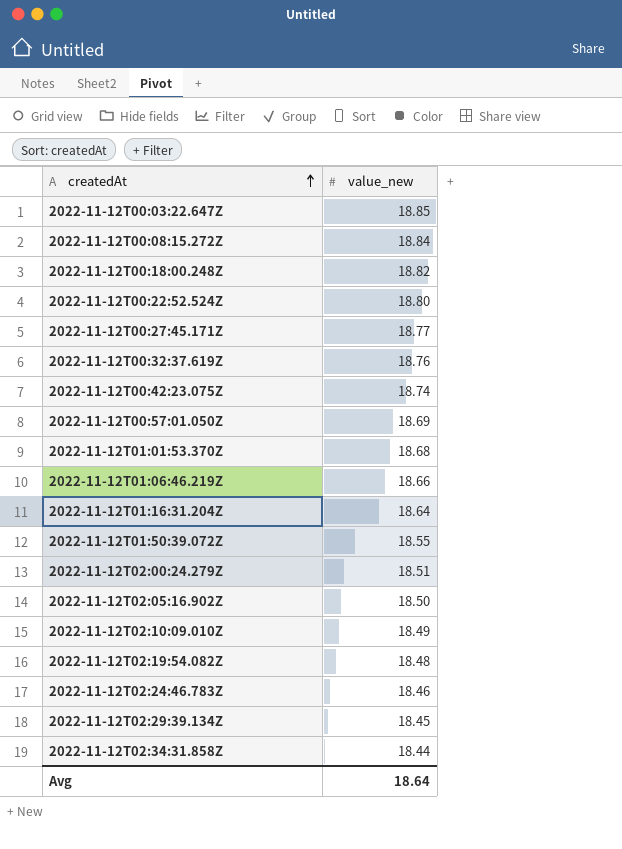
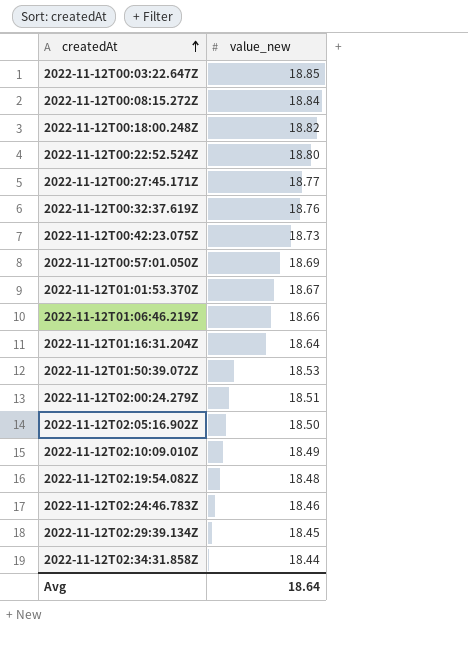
2022-11-12T00:42:23.075Z | value_new: 18.74 -> 18.73
2022-11-12T01:01:53.370Z | value_new: 18.68 -> 18.67
2022-11-12T01:50:39.072Z | value_new: 18.55 -> 18.53

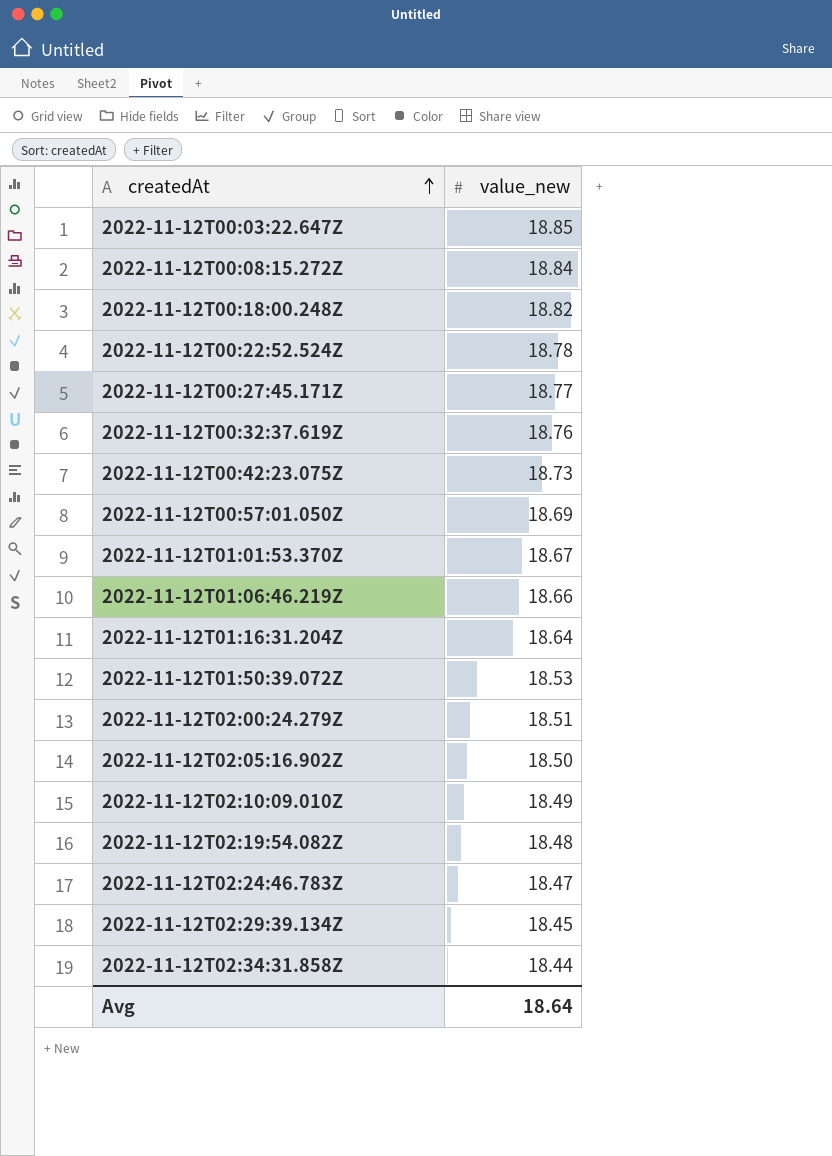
2022-11-12T00:22:52.524Z | value_new: 18.80 -> 18.78
2022-11-12T02:24:46.783Z | value_new: 18.46 -> 18.47

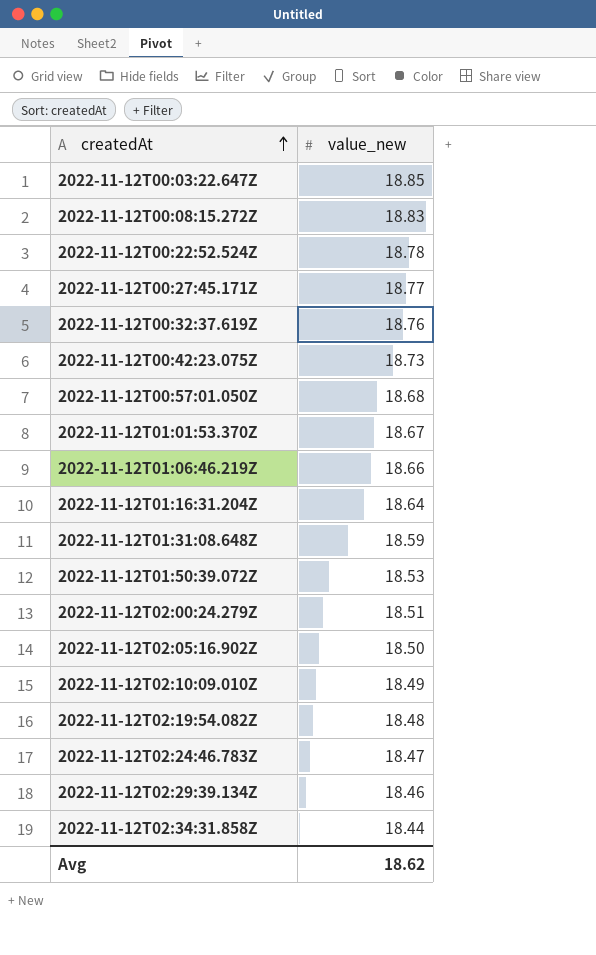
row 2022-11-12T00:18:00.248Z: 18.82 -> none
2022-11-12T00:08:15.272Z | value_new: 18.84 -> 18.83
2022-11-12T00:57:01.050Z | value_new: 18.69 -> 18.68
row 2022-11-12T01:31:08.648Z: none -> 18.59
2022-11-12T02:29:39.134Z | value_new: 18.45 -> 18.46
Avg | value_new: 18.64 -> 18.62

